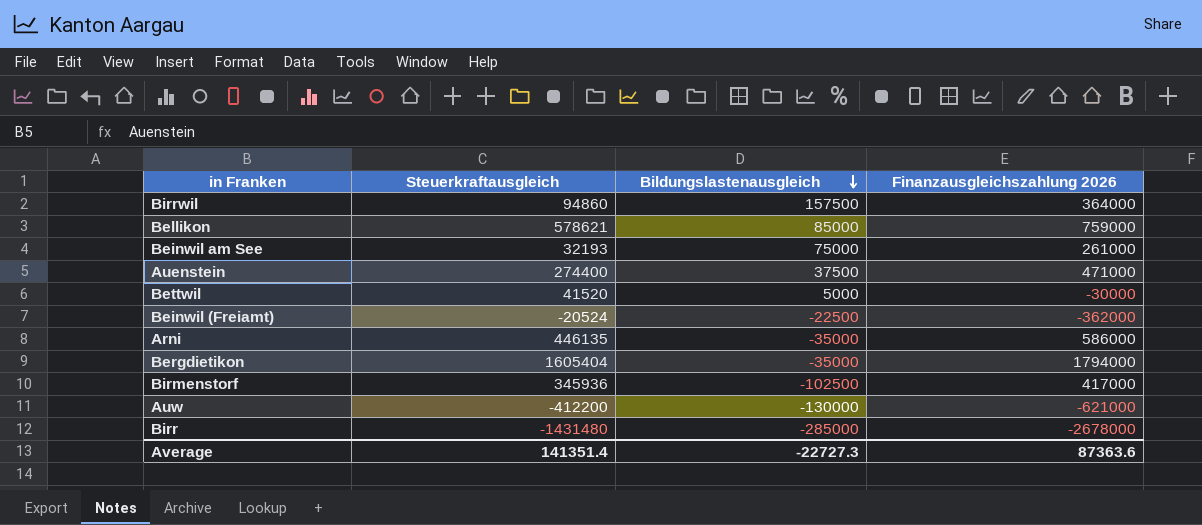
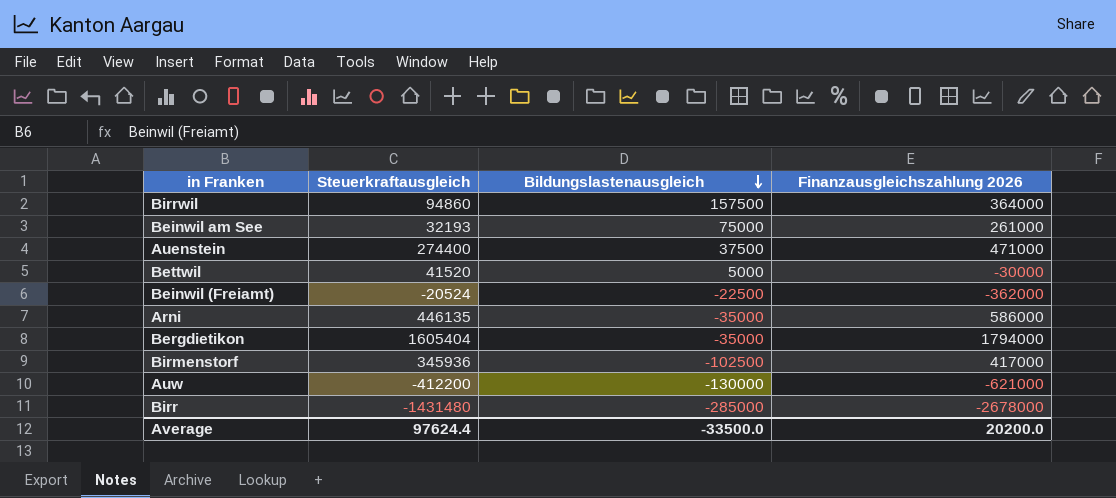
row Bellikon: 578621 | 85000 | 759000 -> none
Average | Steuerkraftausgleich: 141351.4 -> 97624.4
Average | Bildungslastenausgleich: -22727.3 -> -33500.0
Average | Finanzausgleichszahlung 2026: 87363.6 -> 20200.0

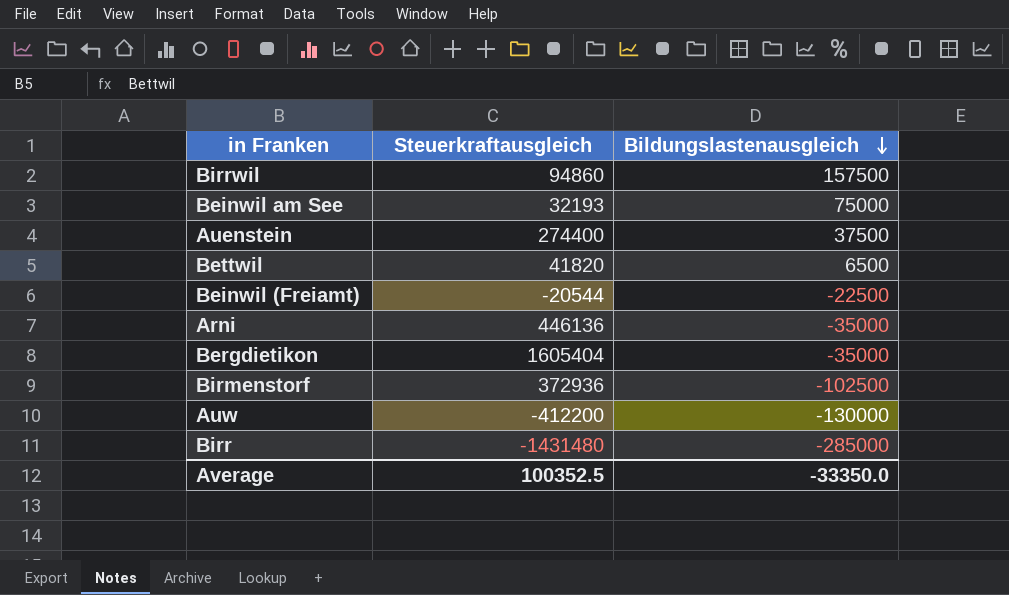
column Finanzausgleichszahlung 2026 | position: 4 -> none
Bettwil | Steuerkraftausgleich: 41520 -> 41820
Bettwil | Bildungslastenausgleich: 5000 -> 6500
Beinwil (Freiamt) | Steuerkraftausgleich: -20524 -> -20544
Arni | Steuerkraftausgleich: 446135 -> 446136
Birmenstorf | Steuerkraftausgleich: 345936 -> 372936
Average | Steuerkraftausgleich: 97624.4 -> 100352.5
Average | Bildungslastenausgleich: -33500.0 -> -33350.0

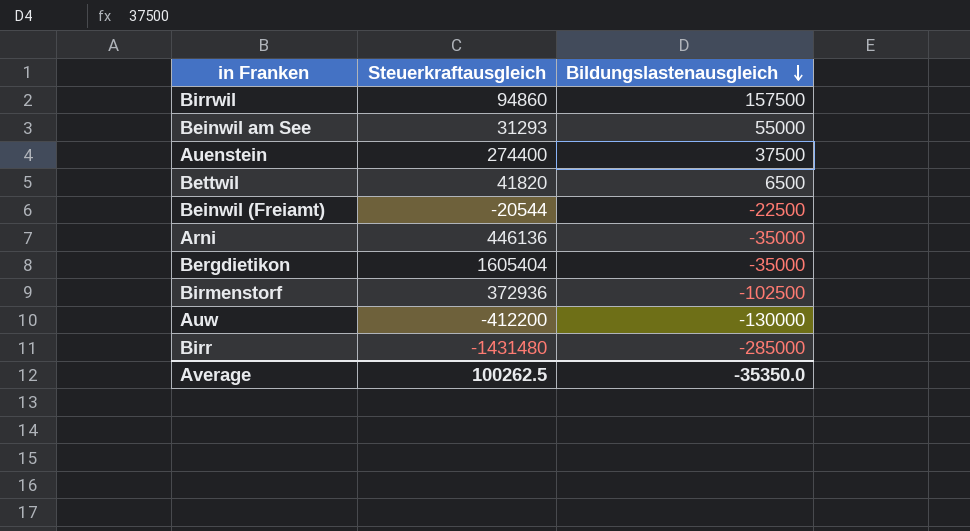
Beinwil am See | Steuerkraftausgleich: 32193 -> 31293
Beinwil am See | Bildungslastenausgleich: 75000 -> 55000
Average | Steuerkraftausgleich: 100352.5 -> 100262.5
Average | Bildungslastenausgleich: -33350.0 -> -35350.0

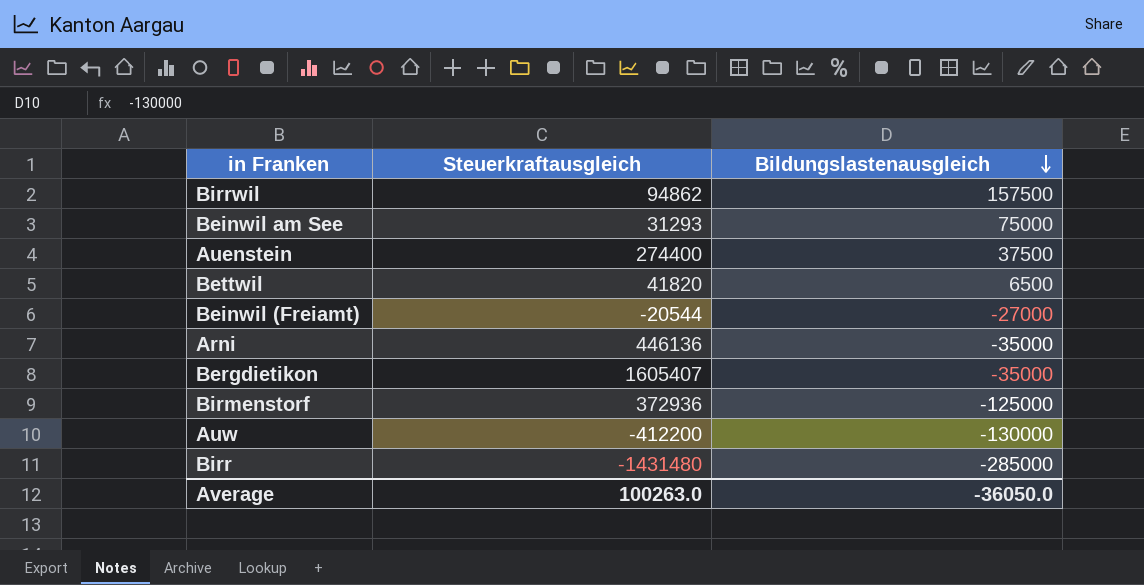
Birrwil | Steuerkraftausgleich: 94860 -> 94862
Beinwil am See | Bildungslastenausgleich: 55000 -> 75000
Beinwil (Freiamt) | Bildungslastenausgleich: -22500 -> -27000
Bergdietikon | Steuerkraftausgleich: 1605404 -> 1605407
Birmenstorf | Bildungslastenausgleich: -102500 -> -125000
Average | Steuerkraftausgleich: 100262.5 -> 100263.0
Average | Bildungslastenausgleich: -35350.0 -> -36050.0

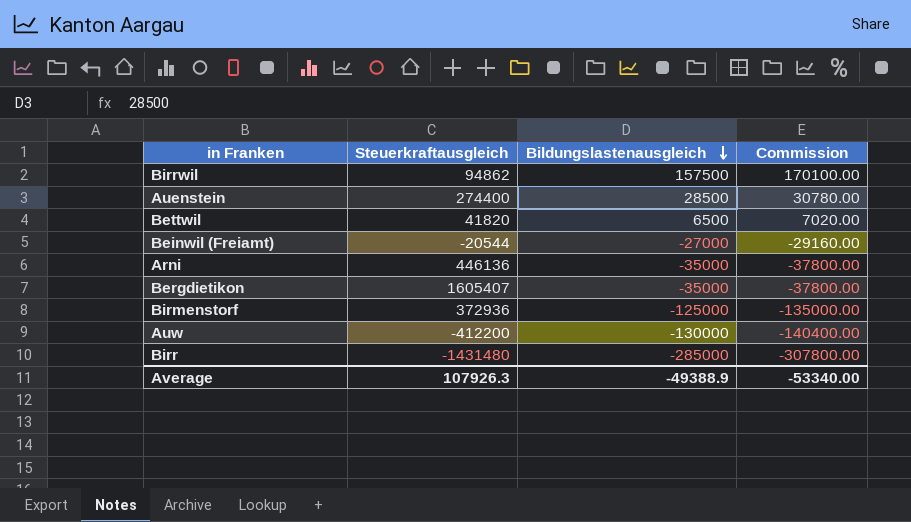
column Commission | formula: none -> [Bildungslastenausgleich] * 1.08
row Beinwil am See: 31293 | 75000 -> none
Auenstein | Bildungslastenausgleich: 37500 -> 28500
Average | Steuerkraftausgleich: 100263.0 -> 107926.3
Average | Bildungslastenausgleich: -36050.0 -> -49388.9

